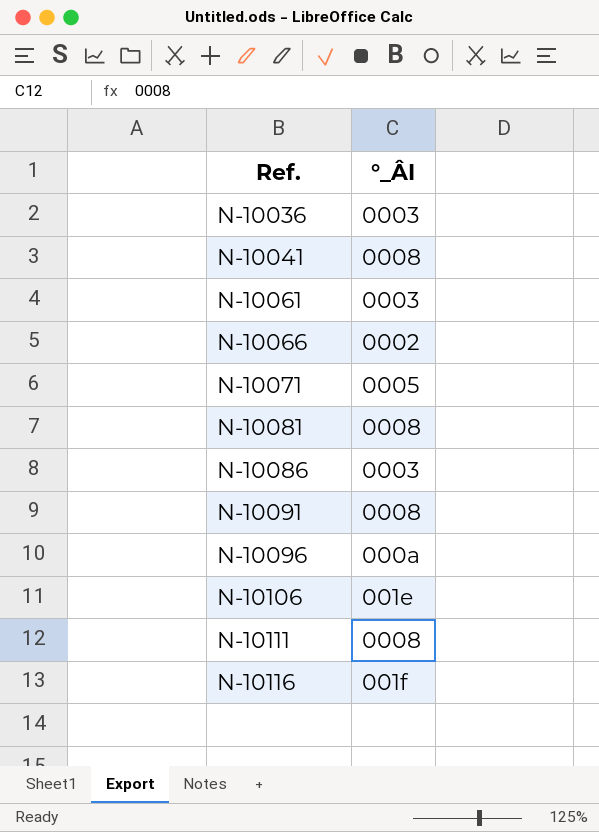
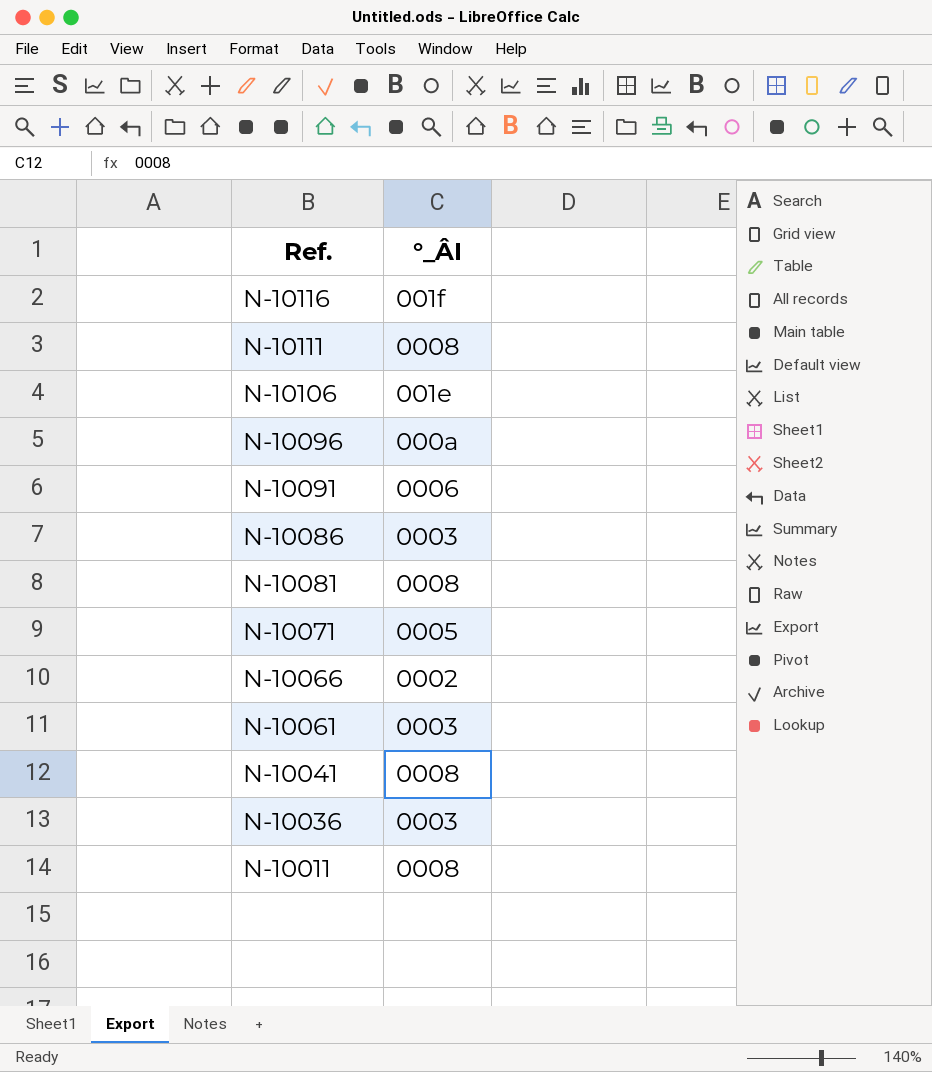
row order: Ref. ascending -> Ref. descending
N-10091 | °_ÂI: 0008 -> 0006
row N-10011: none -> 0008

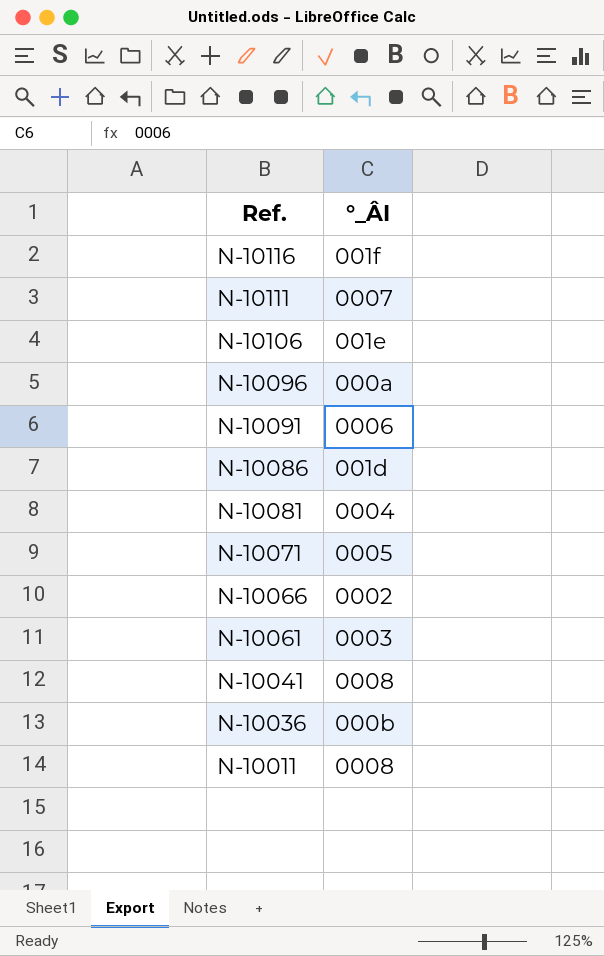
N-10111 | °_ÂI: 0008 -> 0007
N-10086 | °_ÂI: 0003 -> 001d
N-10081 | °_ÂI: 0008 -> 0004
N-10036 | °_ÂI: 0003 -> 000b

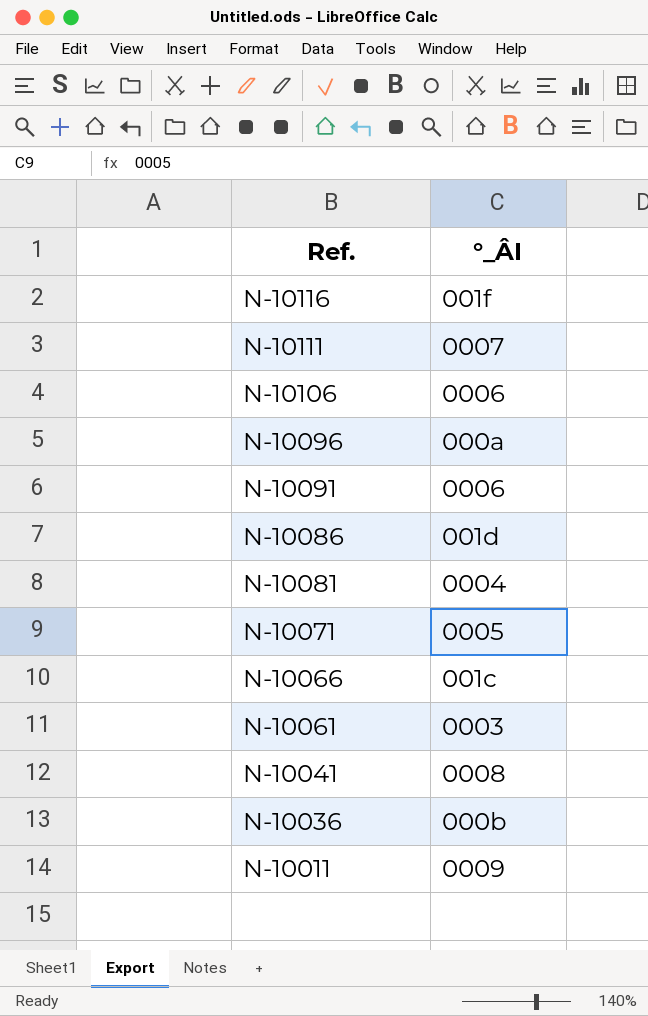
N-10106 | °_ÂI: 001e -> 0006
N-10066 | °_ÂI: 0002 -> 001c
N-10011 | °_ÂI: 0008 -> 0009

